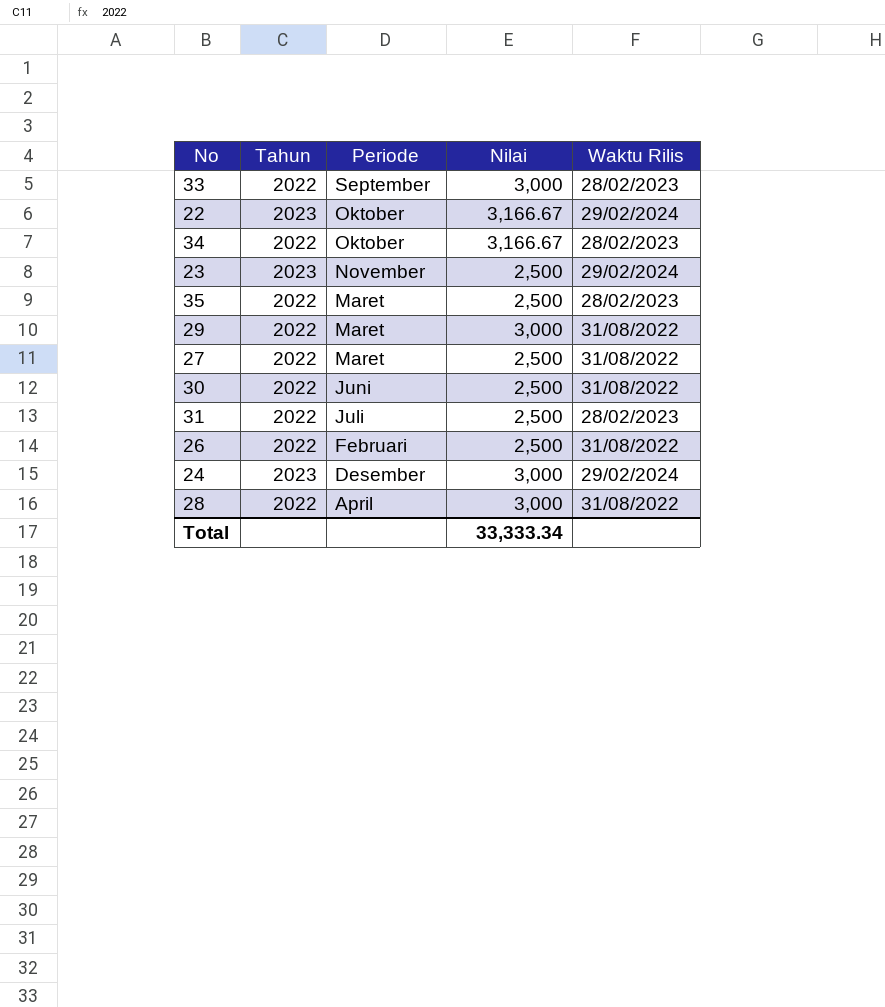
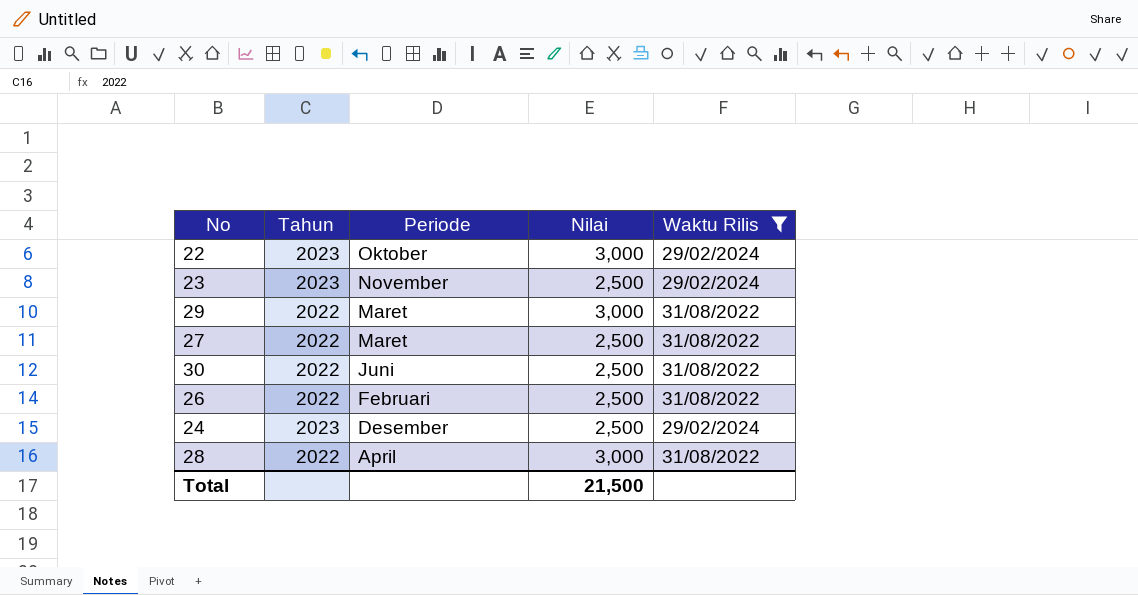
filter: none -> Waktu Rilis != 28/02/2023
22 | Nilai: 3,166.67 -> 3,000
24 | Nilai: 3,000 -> 2,500
Total | Nilai: 33,333.34 -> 21,500

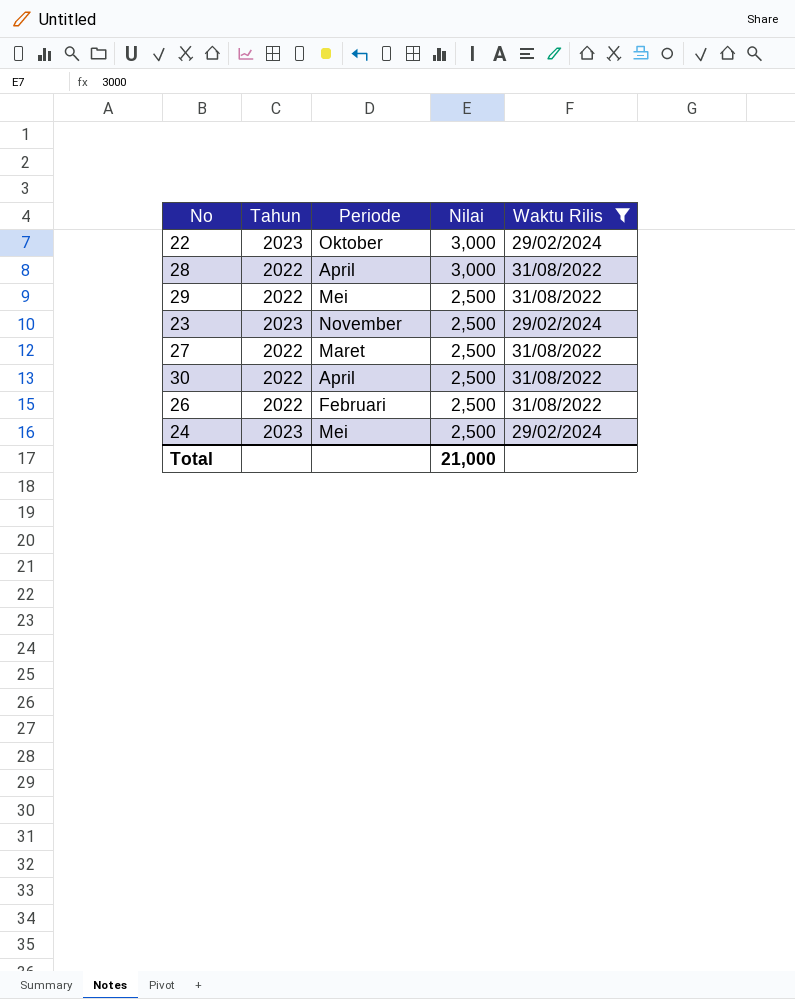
row order: Periode descending -> Nilai descending
29 | Periode: Maret -> Mei
29 | Nilai: 3,000 -> 2,500
30 | Periode: Juni -> April
24 | Periode: Desember -> Mei
Total | Nilai: 21,500 -> 21,000

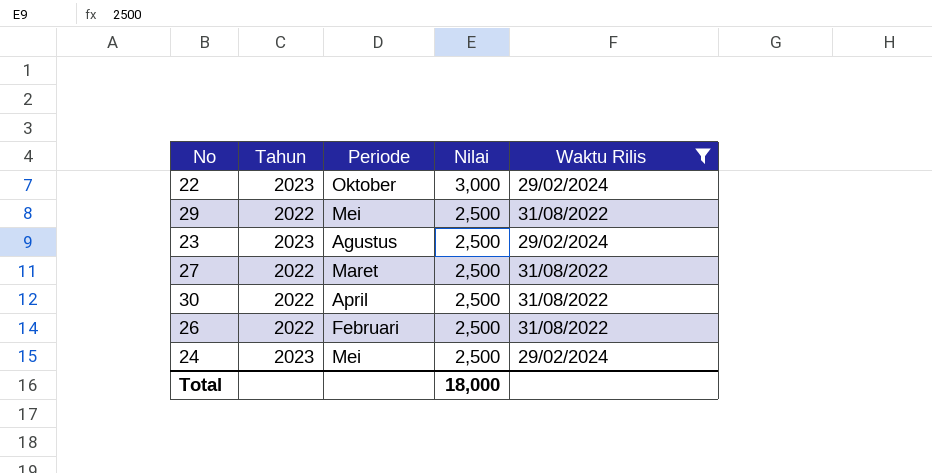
row 28: 2022 | April | 3,000 | 31/08/2022 -> none
23 | Periode: November -> Agustus
Total | Nilai: 21,000 -> 18,000

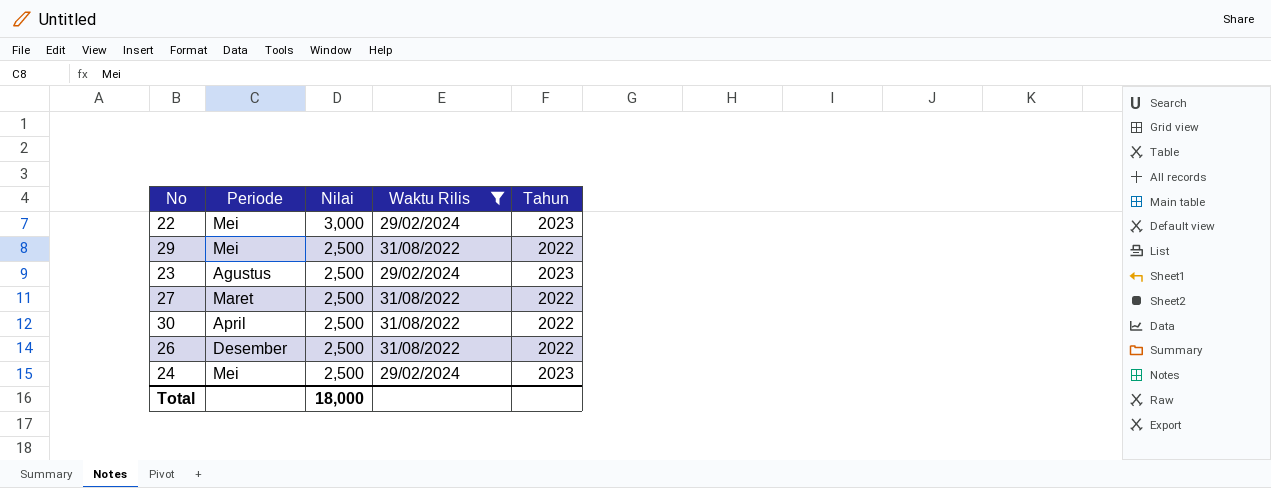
column Tahun | position: 2 -> 5
22 | Periode: Oktober -> Mei
26 | Periode: Februari -> Desember

